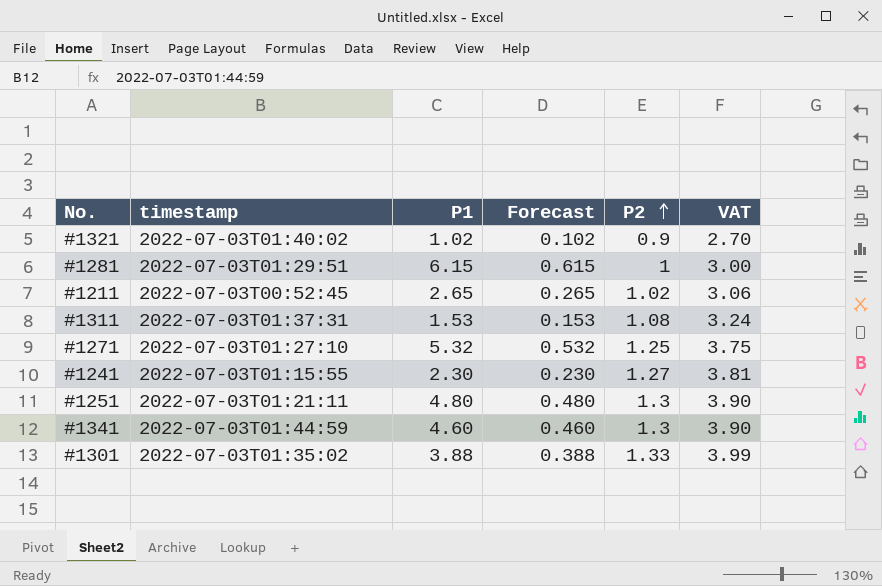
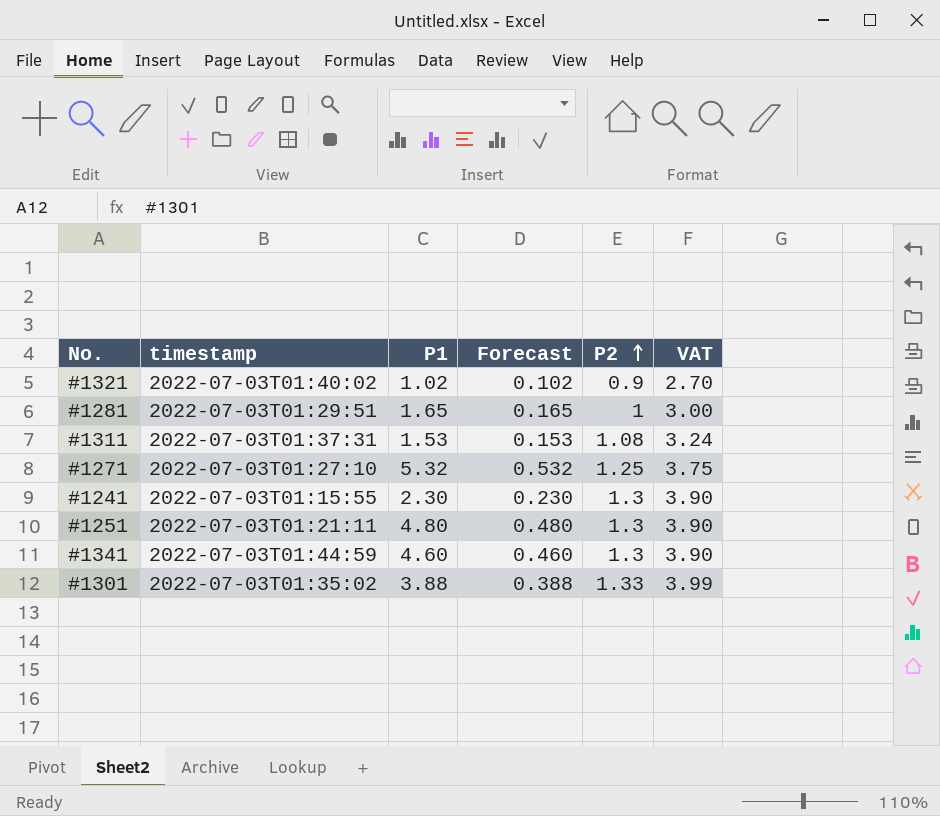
row #1211: 2022-07-03T00:52:45 | 2.65 | 0.265 | 1.02 | 3.06 -> none
#1281 | P1: 6.15 -> 1.65
#1281 | Forecast: 0.615 -> 0.165
#1241 | P2: 1.27 -> 1.3
#1241 | VAT: 3.81 -> 3.90

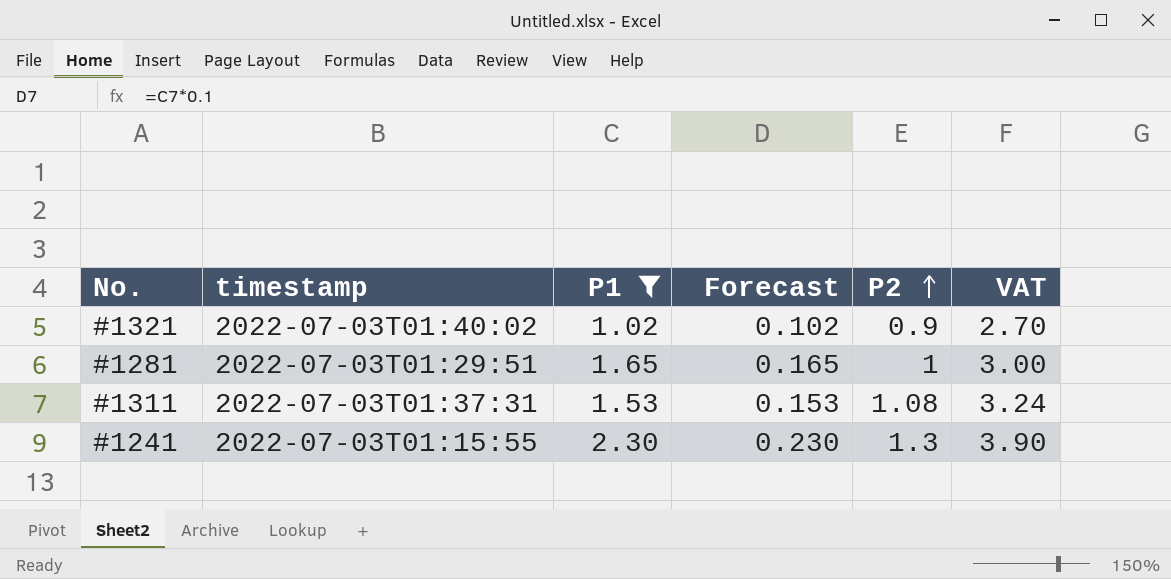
filter: none -> P1 <= 2.30

